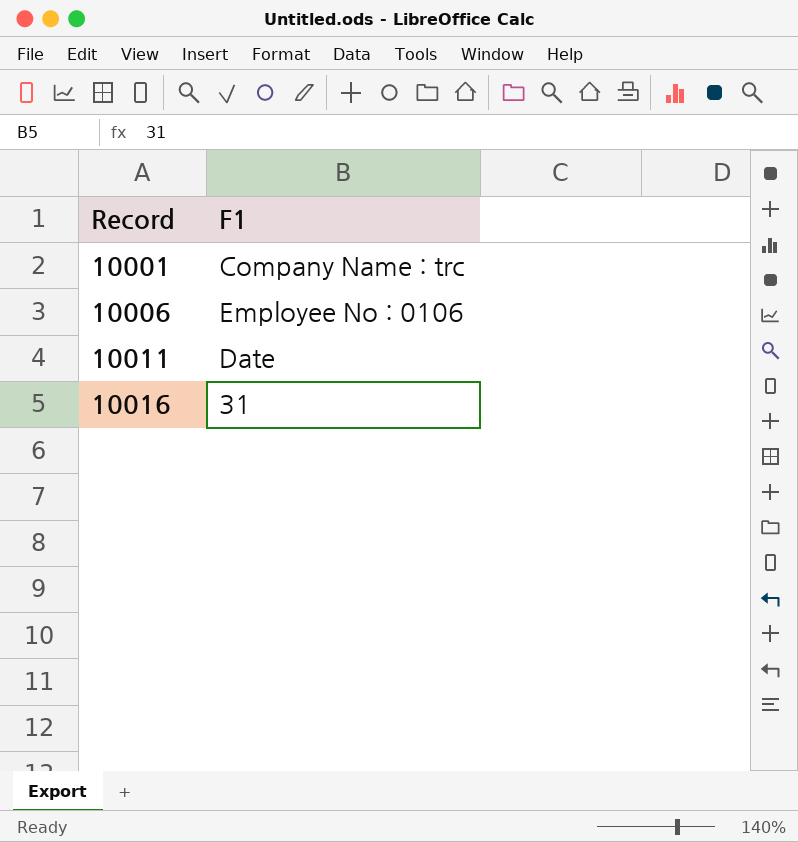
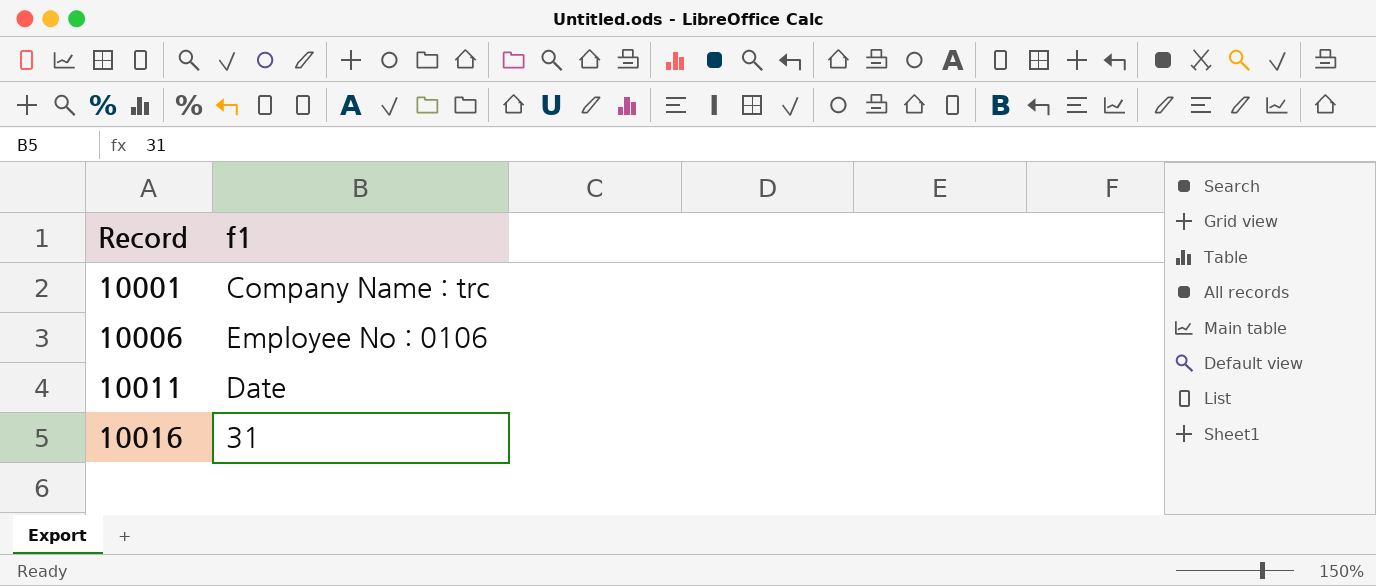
column name: F1 -> f1

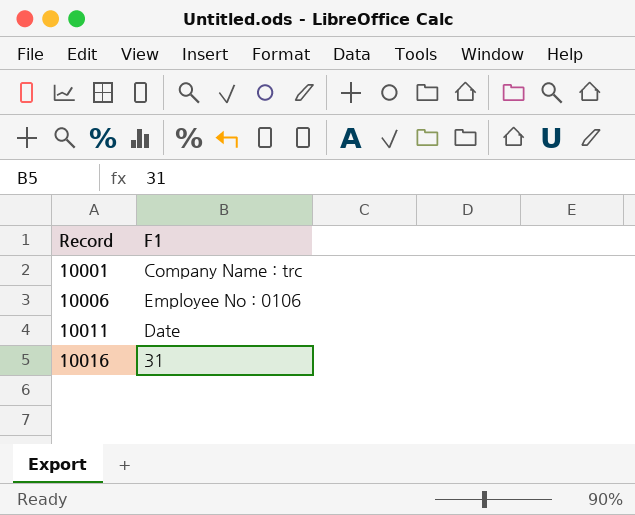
column name: f1 -> F1

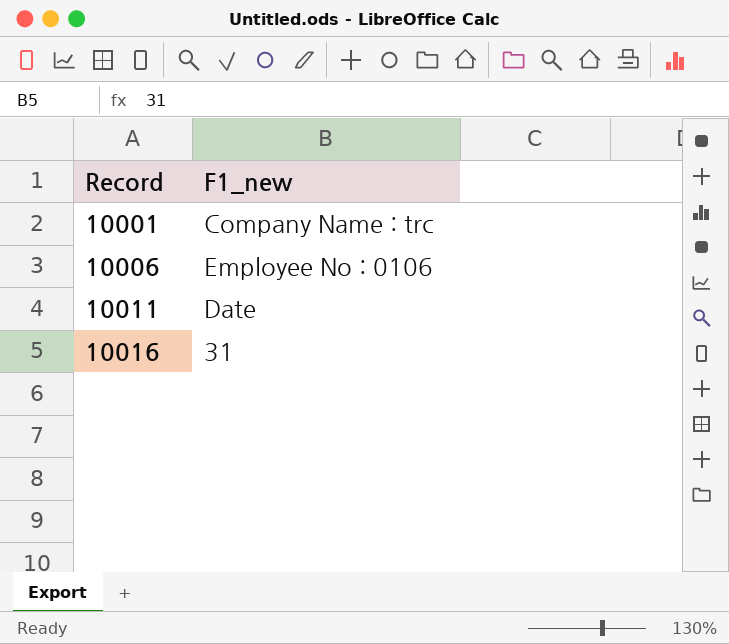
column name: F1 -> F1_new

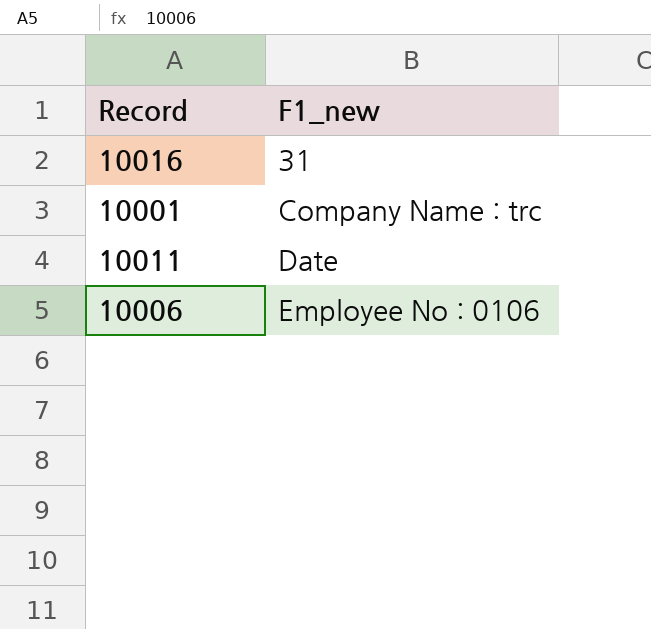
row order: Record ascending -> F1_new ascending

